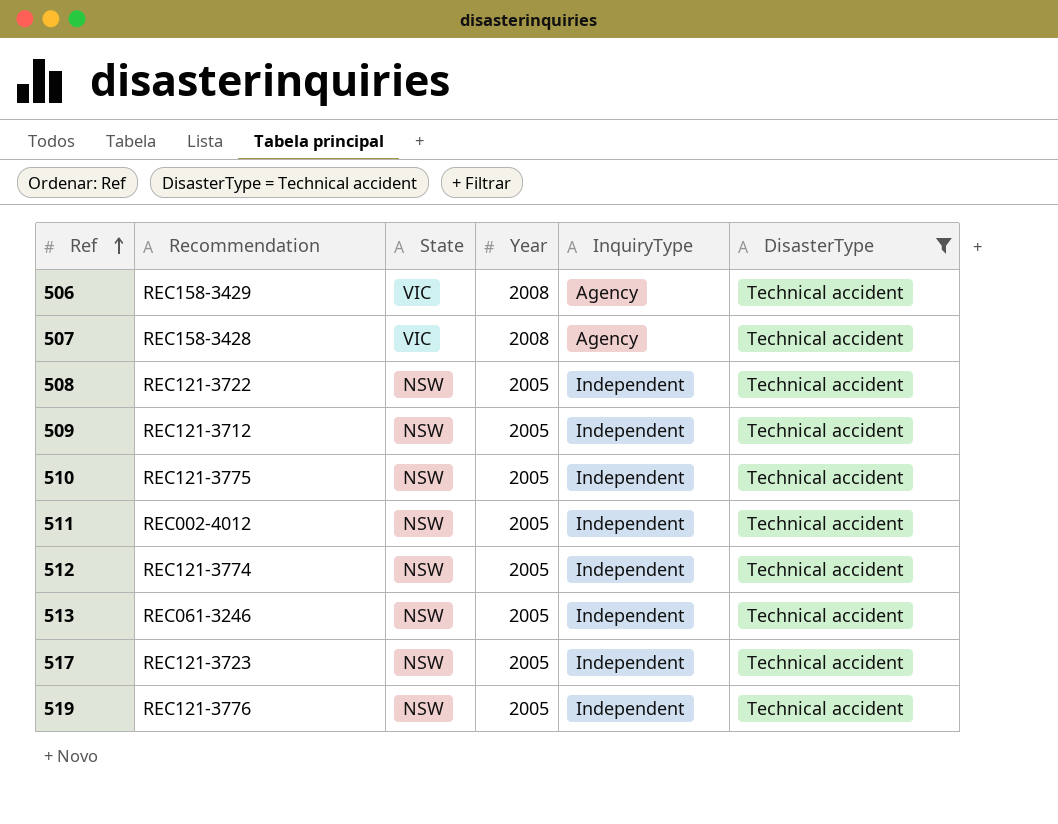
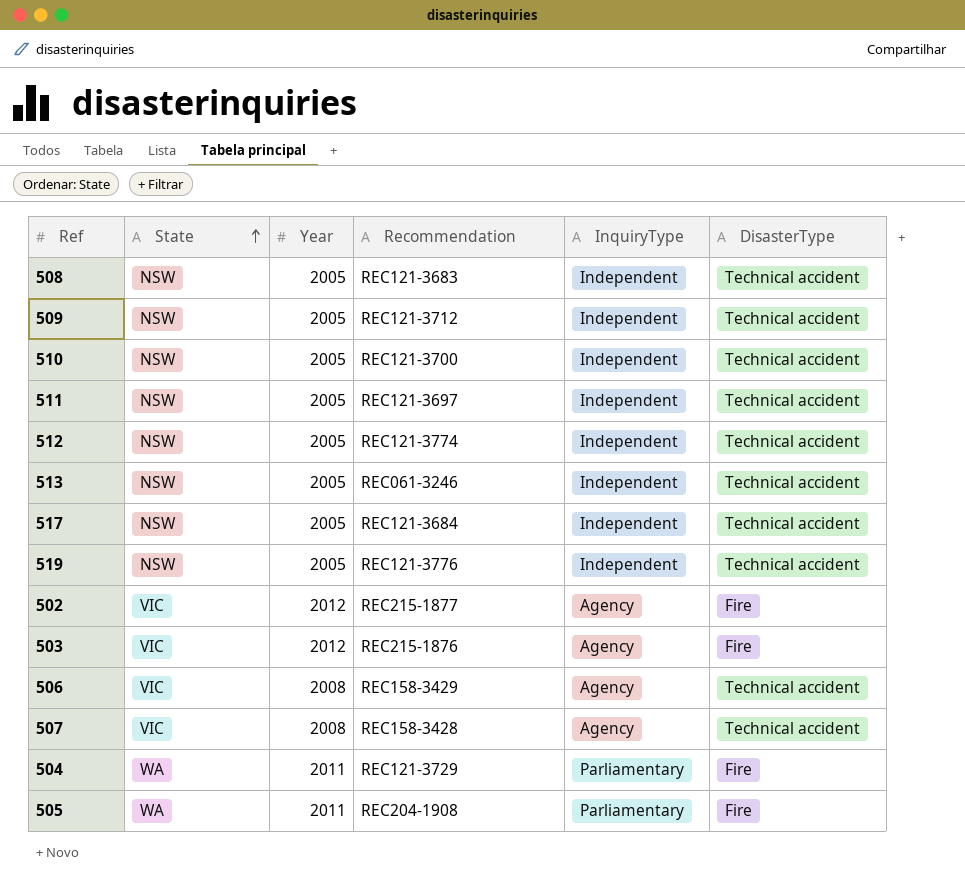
filter: DisasterType = Technical accident -> none
row order: Ref ascending -> State ascending
column Recommendation | position: 2 -> 4
508 | Recommendation: REC121-3722 -> REC121-3683
510 | Recommendation: REC121-3775 -> REC121-3700
511 | Recommendation: REC002-4012 -> REC121-3697
517 | Recommendation: REC121-3723 -> REC121-3684

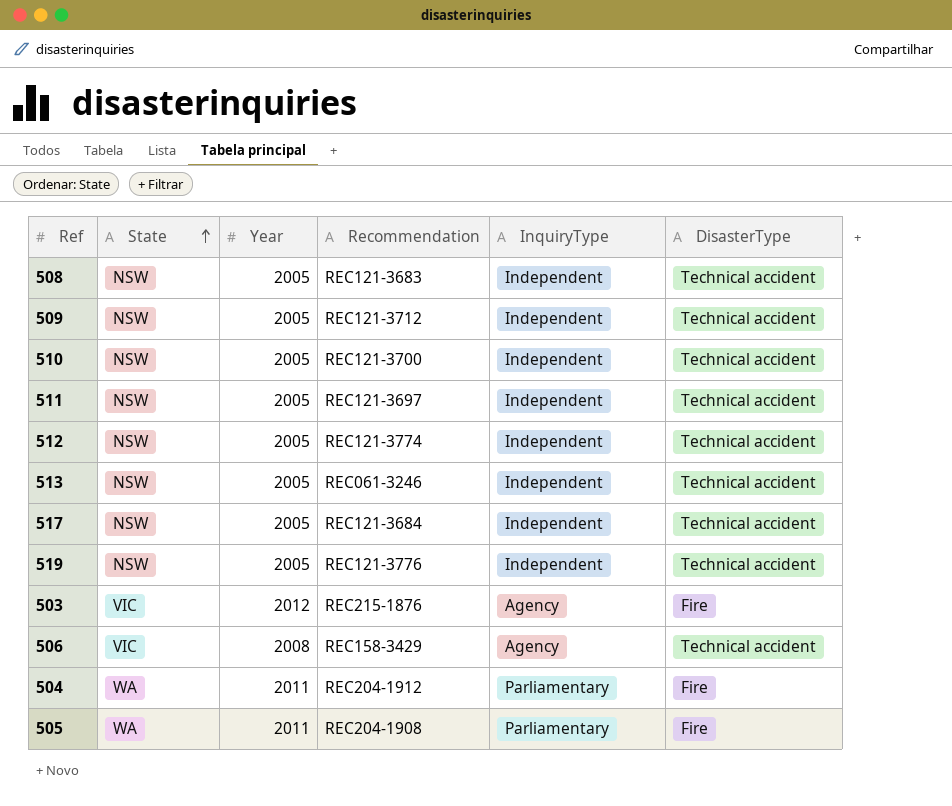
row 502: VIC | 2012 | REC215-1877 | Agency | Fire -> none
row 507: VIC | 2008 | REC158-3428 | Agency | Technical accident -> none
504 | Recommendation: REC121-3729 -> REC204-1912

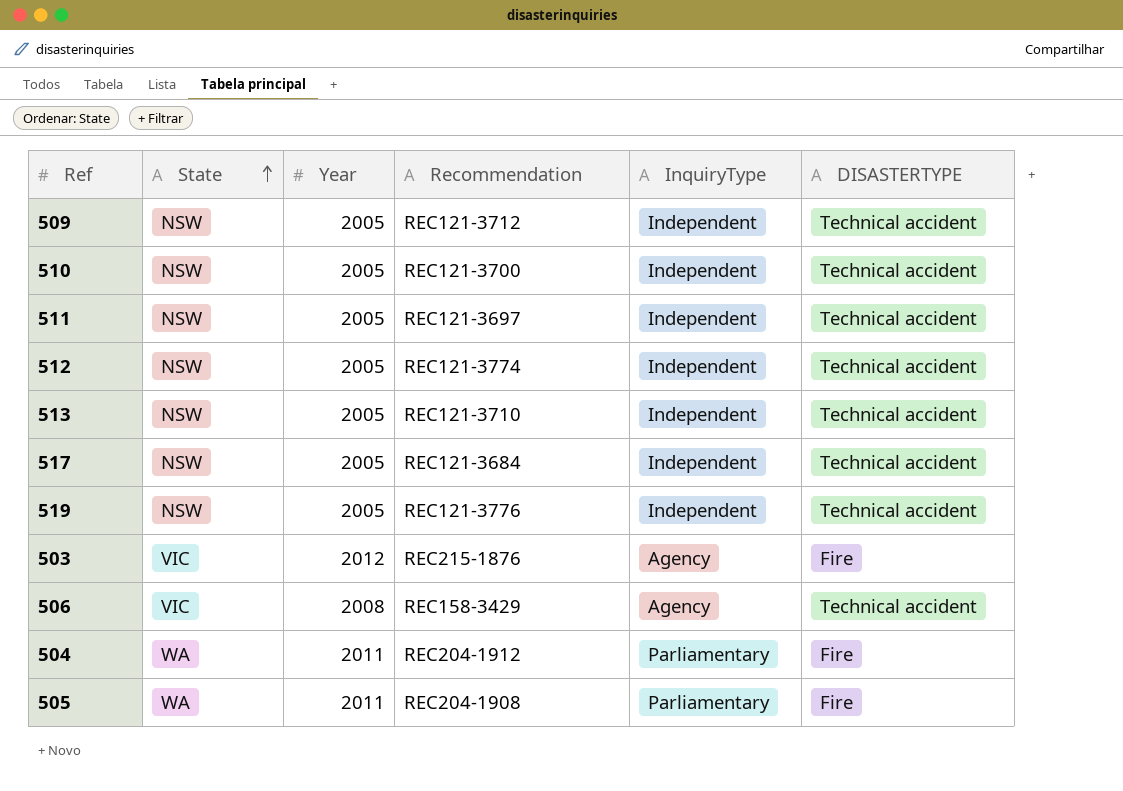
column name: DisasterType -> DISASTERTYPE
row 508: NSW | 2005 | REC121-3683 | Independent | Technical accident -> none
513 | Recommendation: REC061-3246 -> REC121-3710

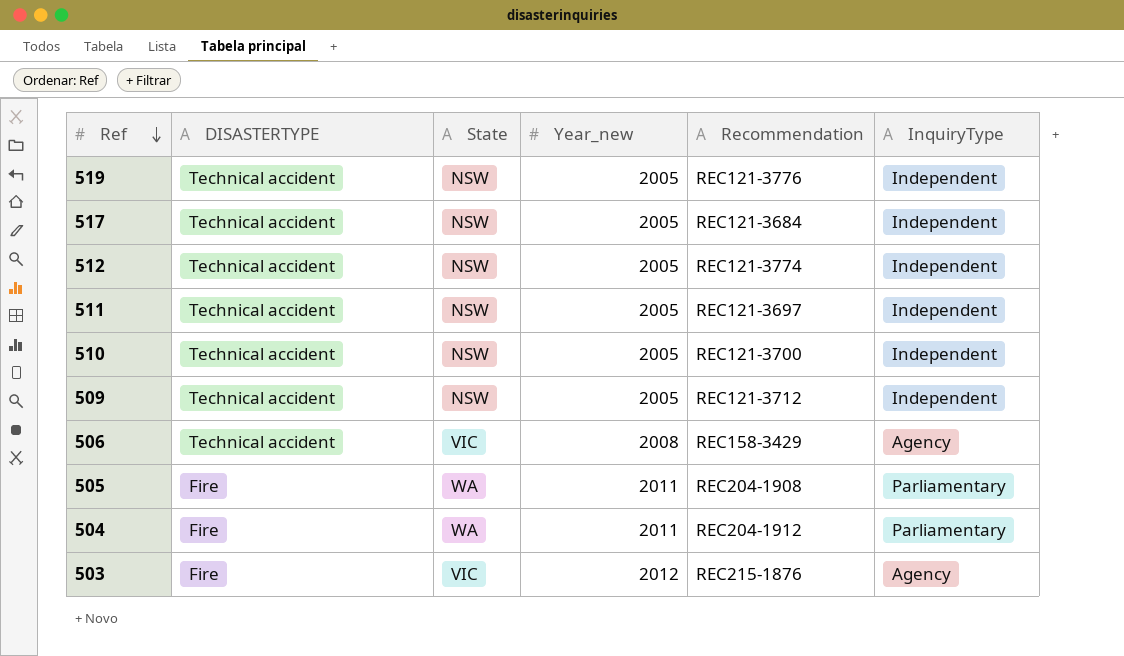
row order: State ascending -> Ref descending
column DISASTERTYPE | position: 6 -> 2
column name: Year -> Year_new
row 513: NSW | 2005 | REC121-3710 | Independent | Technical accident -> none

